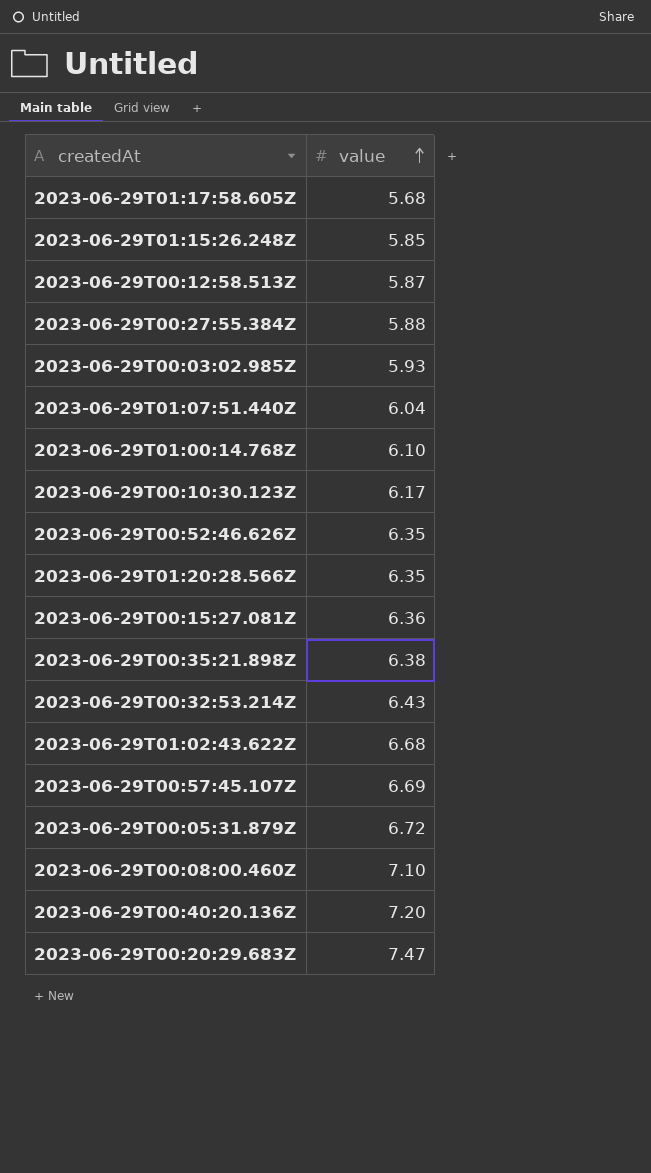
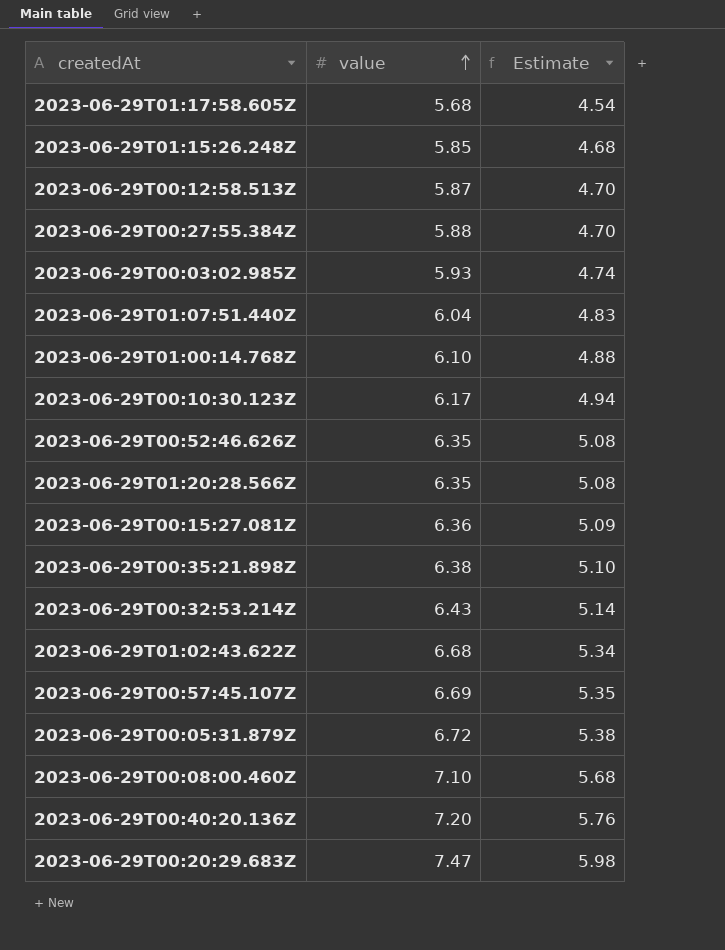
column Estimate | formula: none -> [value] * 0.8

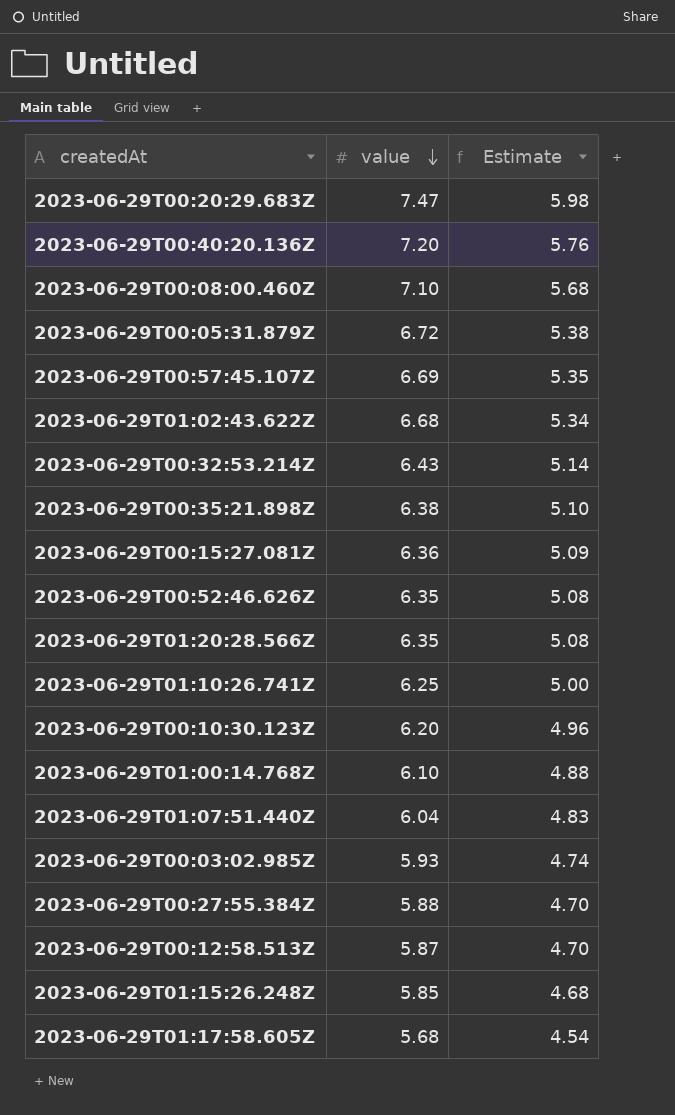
row order: value ascending -> value descending
row 2023-06-29T01:10:26.741Z: none -> 6.25 | 5.00
2023-06-29T00:10:30.123Z | value: 6.17 -> 6.20
2023-06-29T00:10:30.123Z | Estimate: 4.94 -> 4.96

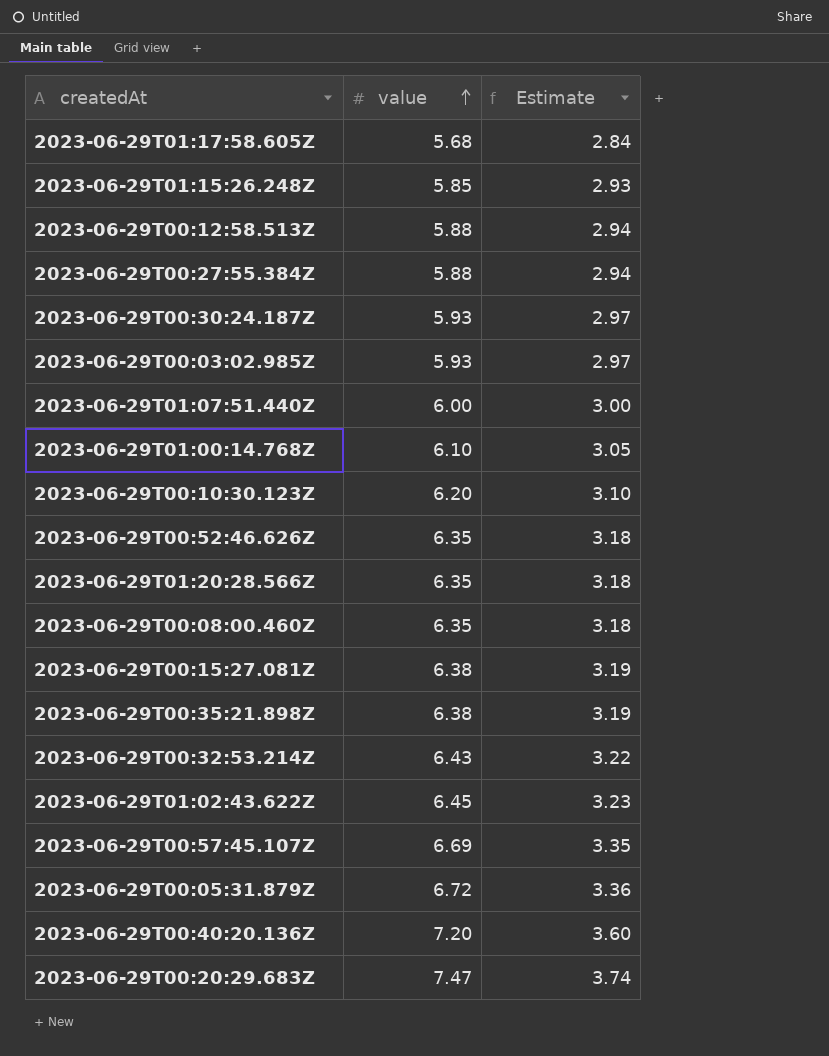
row order: value descending -> value ascending
column Estimate | formula: [value] * 0.8 -> [value] * 0.5
row 2023-06-29T01:10:26.741Z: 6.25 | 5.00 -> none
2023-06-29T00:12:58.513Z | value: 5.87 -> 5.88
row 2023-06-29T00:30:24.187Z: none -> 5.93 | 2.97
2023-06-29T01:07:51.440Z | value: 6.04 -> 6.00
2023-06-29T00:08:00.460Z | value: 7.10 -> 6.35
2023-06-29T00:15:27.081Z | value: 6.36 -> 6.38
2023-06-29T01:02:43.622Z | value: 6.68 -> 6.45

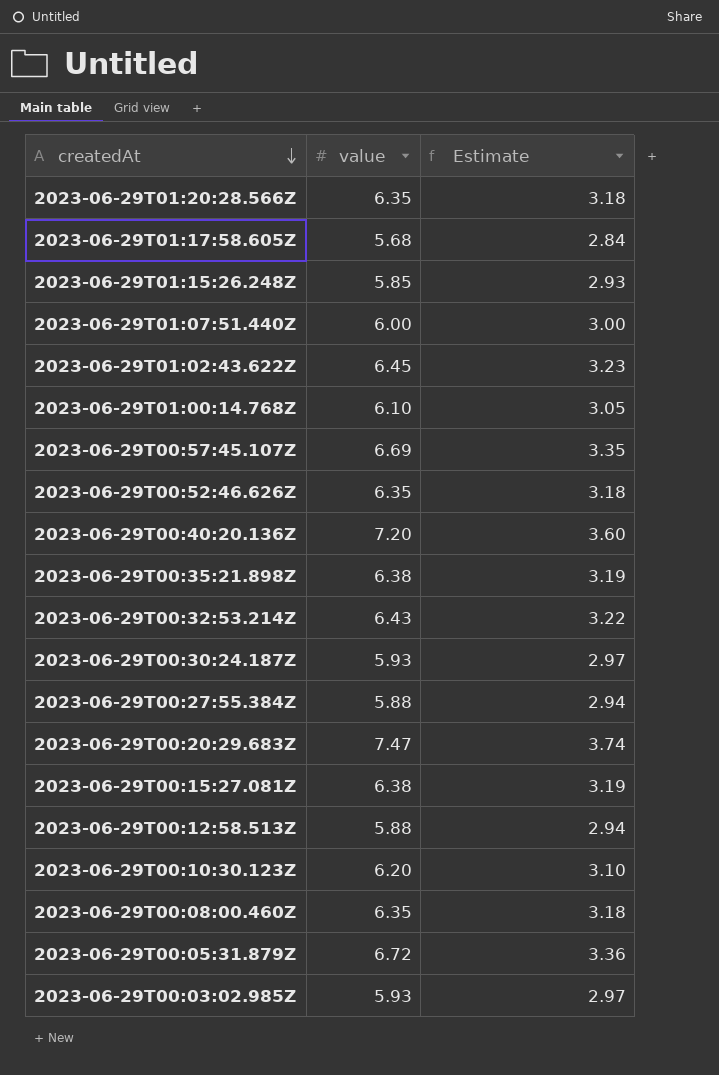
row order: value ascending -> createdAt descending

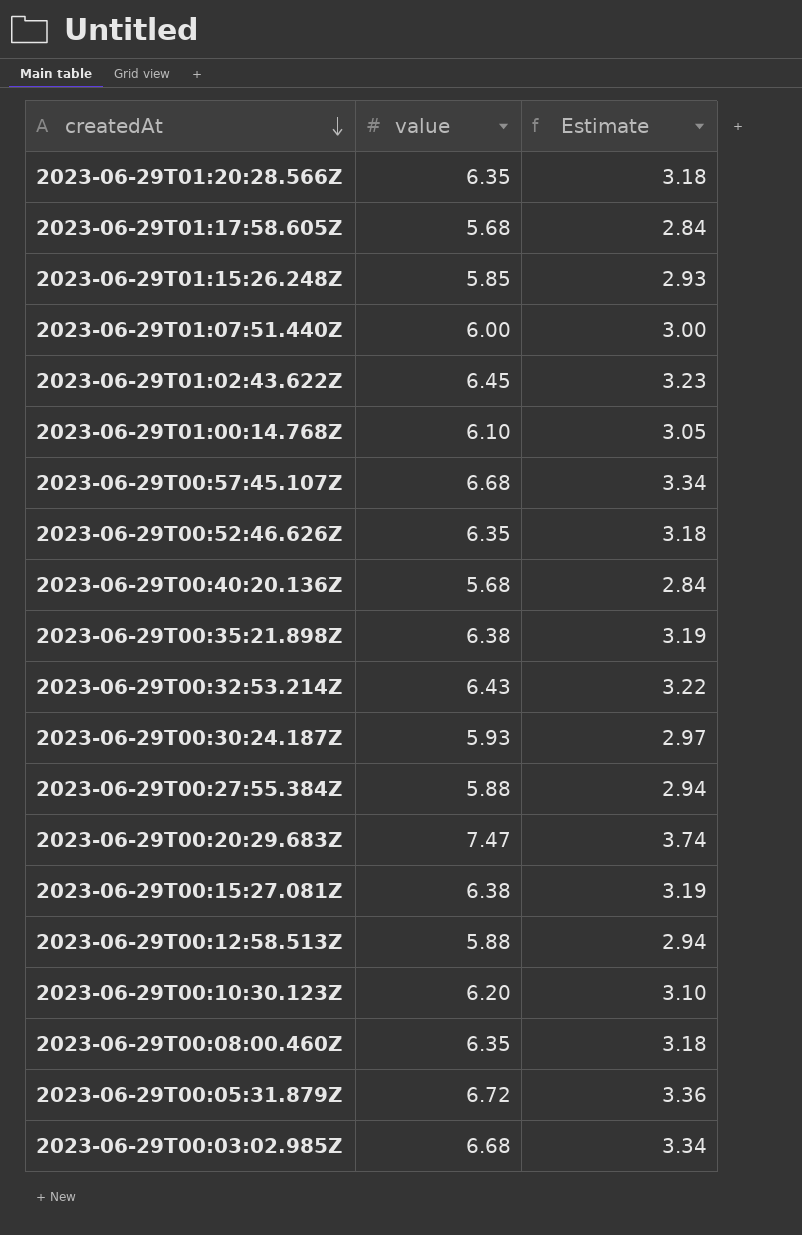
2023-06-29T00:57:45.107Z | value: 6.69 -> 6.68
2023-06-29T00:57:45.107Z | Estimate: 3.35 -> 3.34
2023-06-29T00:40:20.136Z | value: 7.20 -> 5.68
2023-06-29T00:40:20.136Z | Estimate: 3.60 -> 2.84
2023-06-29T00:03:02.985Z | value: 5.93 -> 6.68
2023-06-29T00:03:02.985Z | Estimate: 2.97 -> 3.34

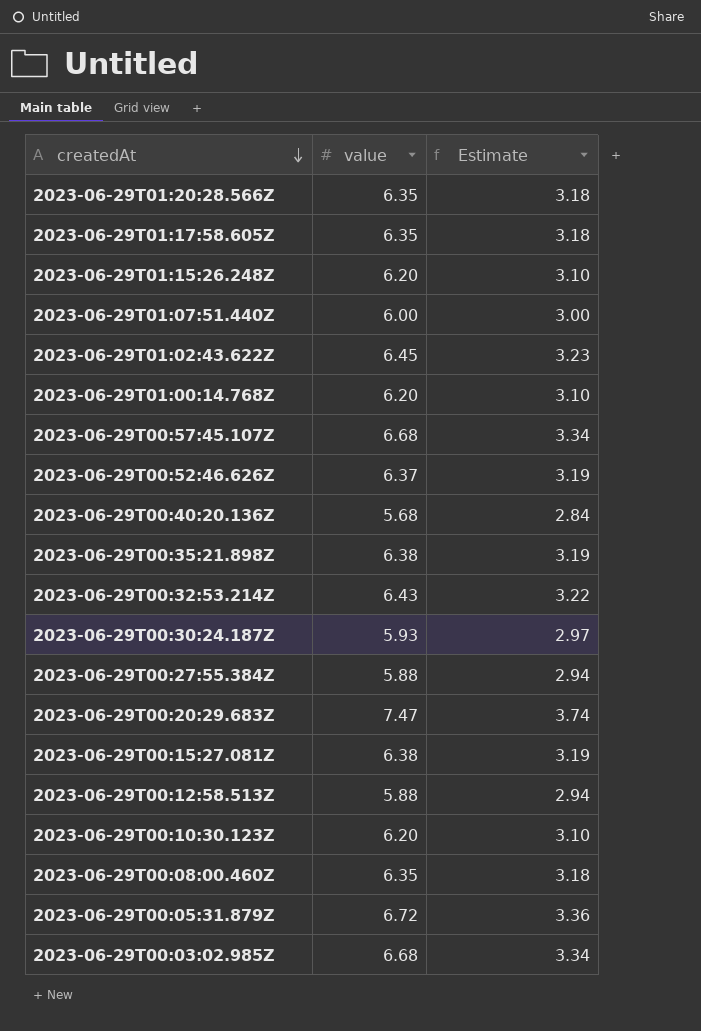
2023-06-29T01:17:58.605Z | value: 5.68 -> 6.35
2023-06-29T01:17:58.605Z | Estimate: 2.84 -> 3.18
2023-06-29T01:15:26.248Z | value: 5.85 -> 6.20
2023-06-29T01:15:26.248Z | Estimate: 2.93 -> 3.10
2023-06-29T01:00:14.768Z | value: 6.10 -> 6.20
2023-06-29T01:00:14.768Z | Estimate: 3.05 -> 3.10
2023-06-29T00:52:46.626Z | value: 6.35 -> 6.37
2023-06-29T00:52:46.626Z | Estimate: 3.18 -> 3.19

